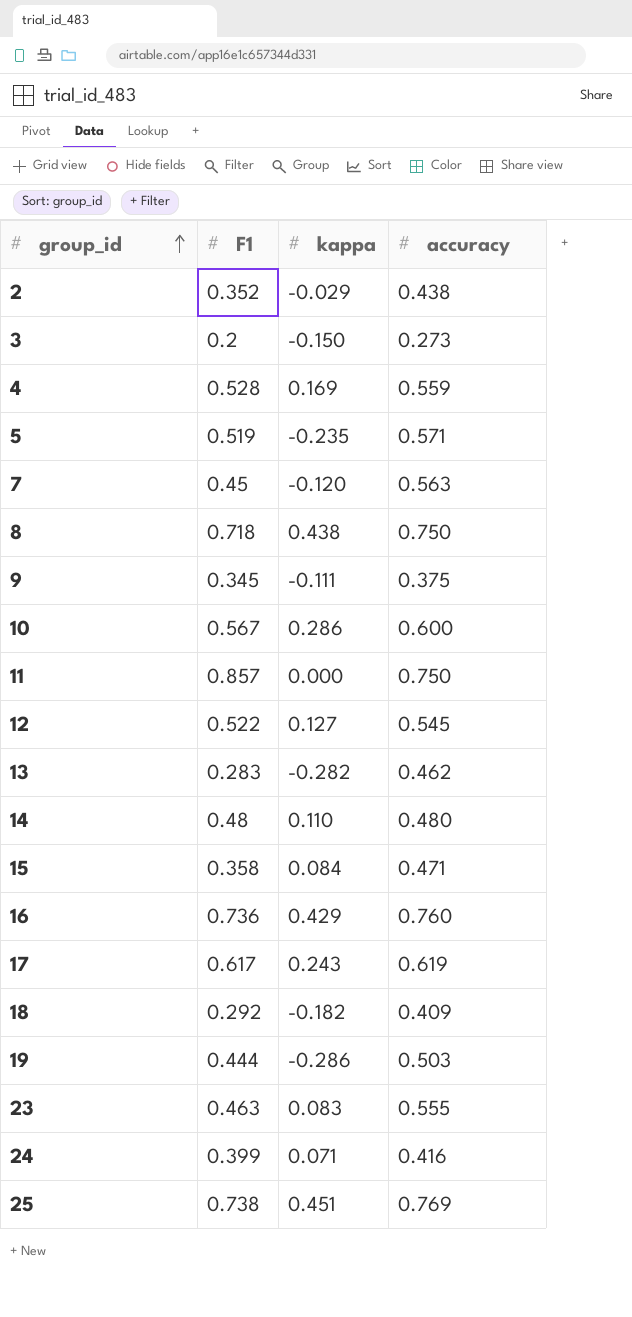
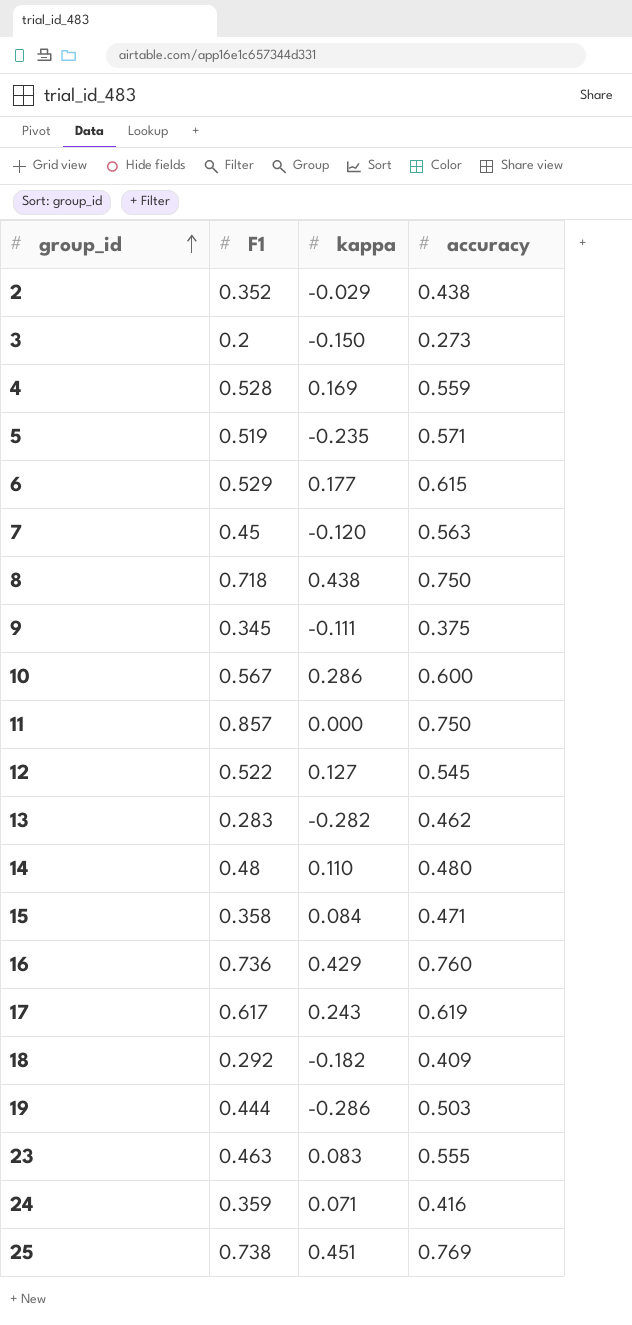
row 6: none -> 0.529 | 0.177 | 0.615
24 | F1: 0.399 -> 0.359

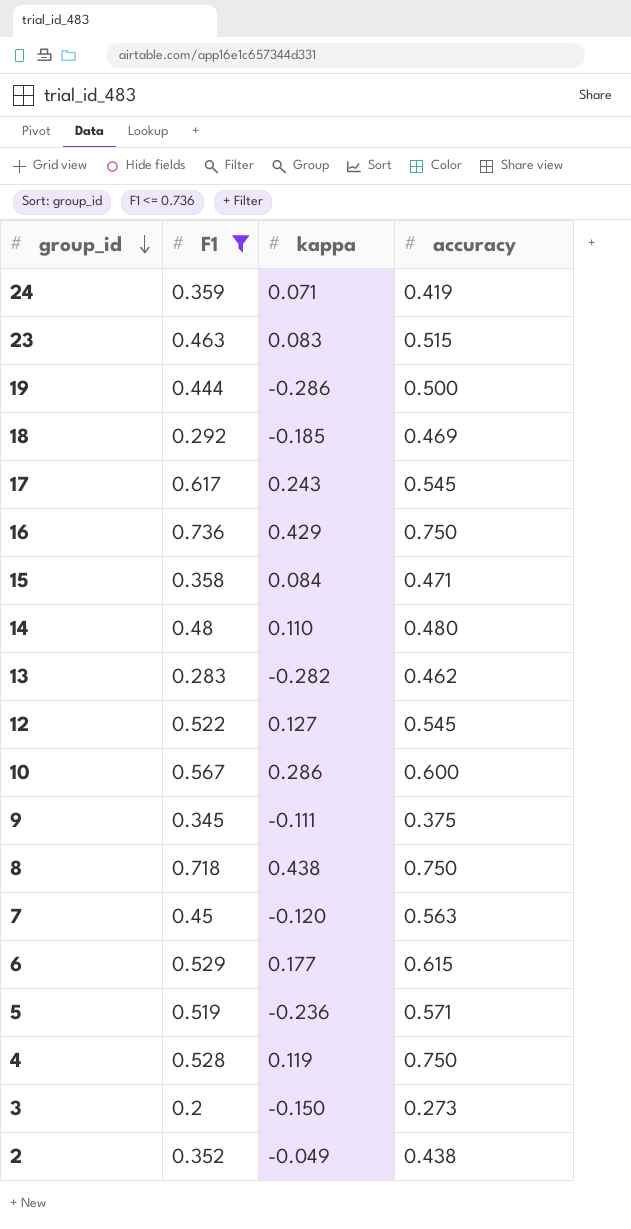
filter: none -> F1 <= 0.736
row order: group_id ascending -> group_id descending
24 | accuracy: 0.416 -> 0.419
23 | accuracy: 0.555 -> 0.515
19 | accuracy: 0.503 -> 0.500
18 | kappa: -0.182 -> -0.185
18 | accuracy: 0.409 -> 0.469
17 | accuracy: 0.619 -> 0.545
16 | accuracy: 0.760 -> 0.750
5 | kappa: -0.235 -> -0.236
4 | kappa: 0.169 -> 0.119
4 | accuracy: 0.559 -> 0.750
2 | kappa: -0.029 -> -0.049

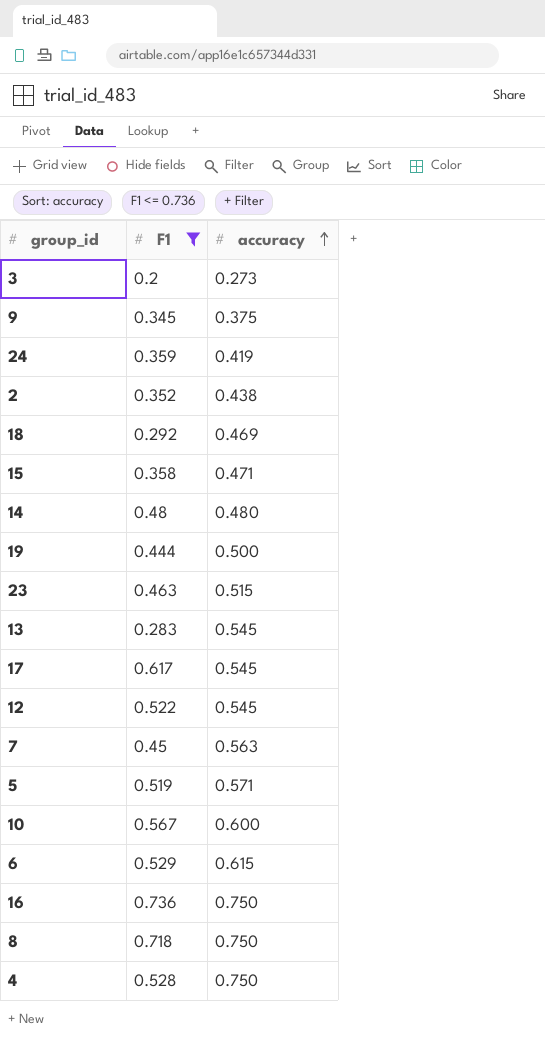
row order: group_id descending -> accuracy ascending
column kappa | position: 3 -> none
13 | accuracy: 0.462 -> 0.545

